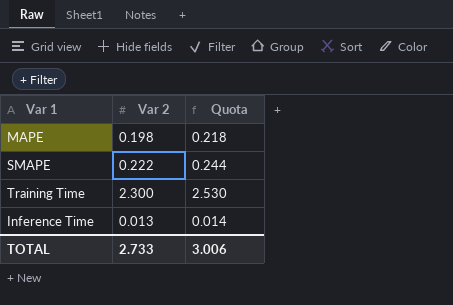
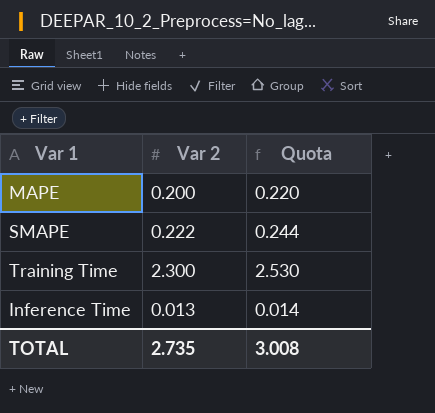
MAPE | Var 2: 0.198 -> 0.200
MAPE | Quota: 0.218 -> 0.220
TOTAL | Var 2: 2.733 -> 2.735
TOTAL | Quota: 3.006 -> 3.008

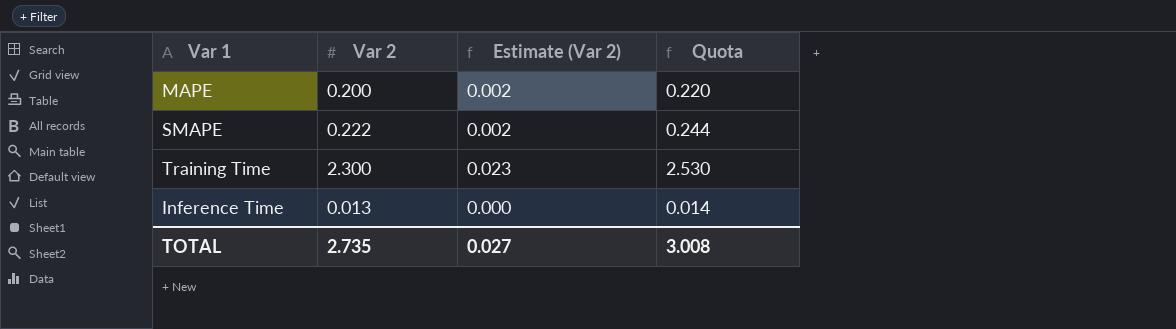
column Estimate (Var 2) | formula: none -> [Var 2] * 0.01

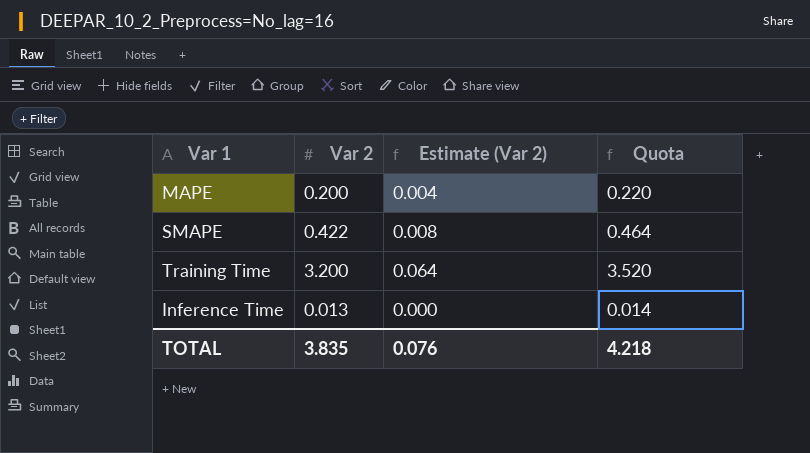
column Estimate (Var 2) | formula: [Var 2] * 0.01 -> [Var 2] * 0.02
SMAPE | Var 2: 0.222 -> 0.422
SMAPE | Quota: 0.244 -> 0.464
Training Time | Var 2: 2.300 -> 3.200
Training Time | Quota: 2.530 -> 3.520
TOTAL | Var 2: 2.735 -> 3.835
TOTAL | Estimate (Var 2): 0.027 -> 0.076
TOTAL | Quota: 3.008 -> 4.218

